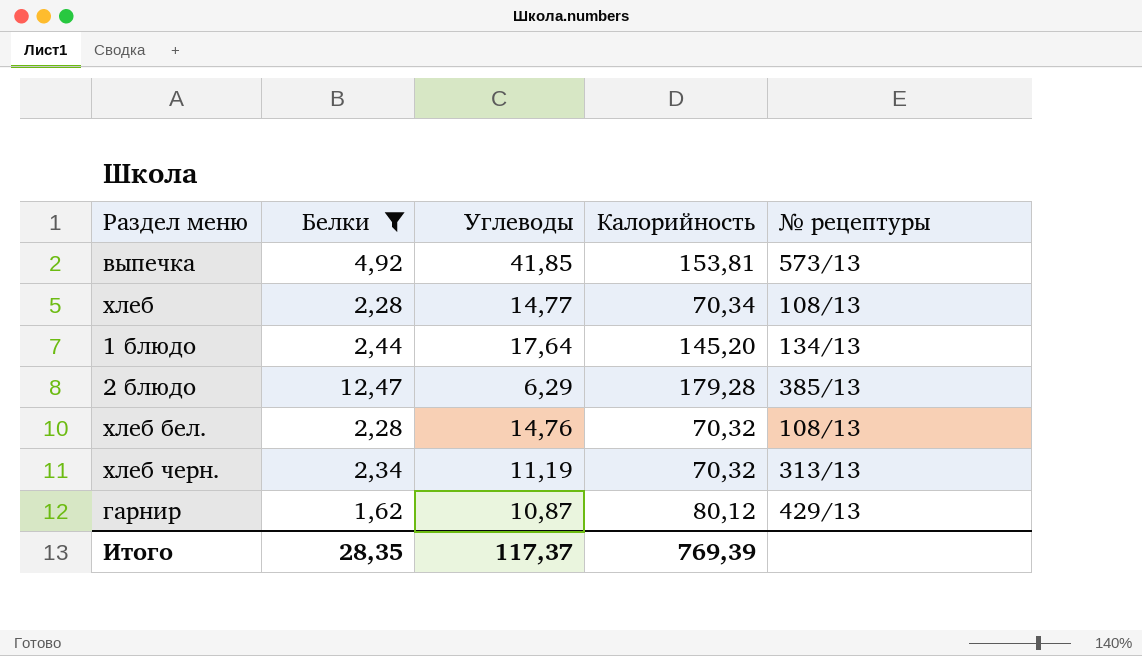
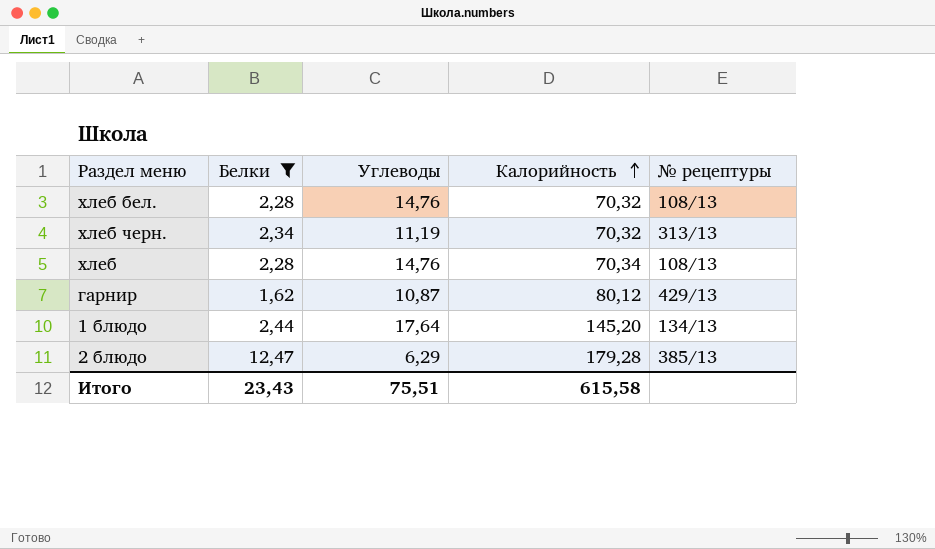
row order: none -> Калорийность ascending
row выпечка: 4,92 | 41,85 | 153,81 | 573/13 -> none
хлеб | Углеводы: 14,77 -> 14,76
Итого | Белки: 28,35 -> 23,43
Итого | Углеводы: 117,37 -> 75,51
Итого | Калорийность: 769,39 -> 615,58

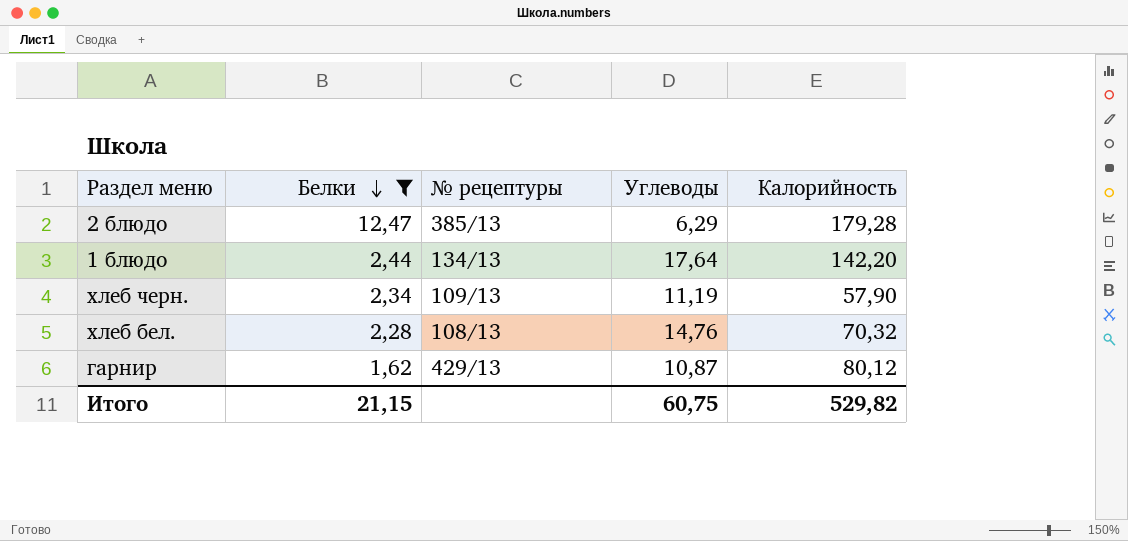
row order: Калорийность ascending -> Белки descending
column № рецептуры | position: 5 -> 3
row хлеб: 2,28 | 14,76 | 70,34 | 108/13 -> none
1 блюдо | Калорийность: 145,20 -> 142,20
хлеб черн. | № рецептуры: 313/13 -> 109/13
хлеб черн. | Калорийность: 70,32 -> 57,90
Итого | Белки: 23,43 -> 21,15
Итого | Углеводы: 75,51 -> 60,75
Итого | Калорийность: 615,58 -> 529,82

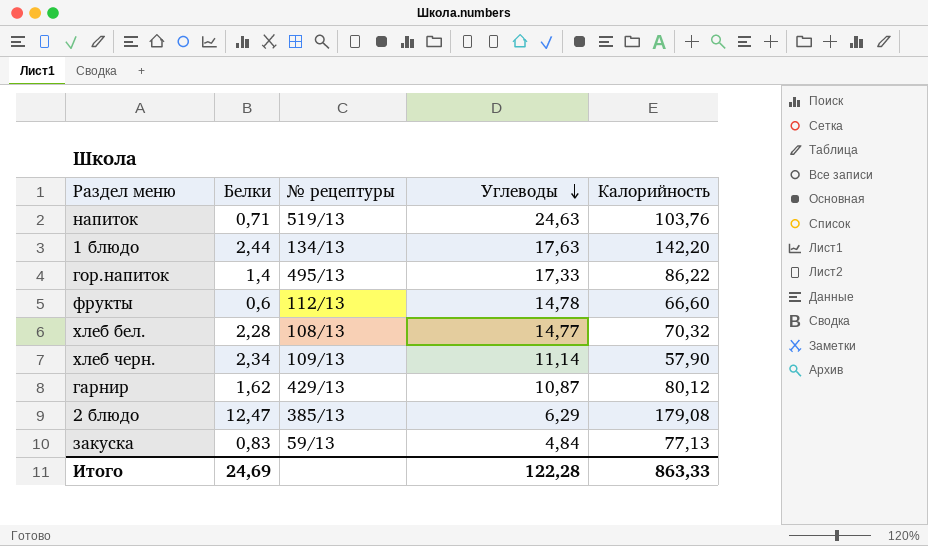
filter: Белки >= 1,62 -> none
row order: Белки descending -> Углеводы descending
1 блюдо | Углеводы: 17,64 -> 17,63
хлеб бел. | Углеводы: 14,76 -> 14,77
хлеб черн. | Углеводы: 11,19 -> 11,14
2 блюдо | Калорийность: 179,28 -> 179,08
Итого | Белки: 21,15 -> 24,69
Итого | Углеводы: 60,75 -> 122,28
Итого | Калорийность: 529,82 -> 863,33

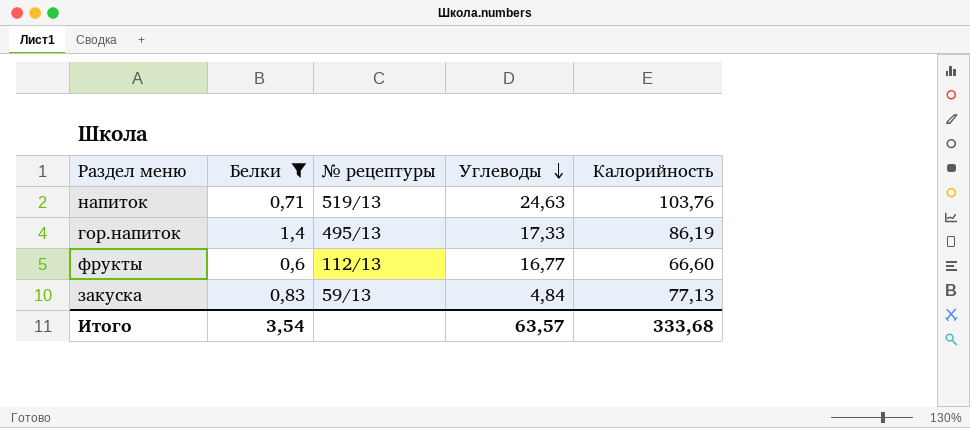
filter: none -> Белки <= 1,4
гор.напиток | Калорийность: 86,22 -> 86,19
фрукты | Углеводы: 14,78 -> 16,77
Итого | Белки: 24,69 -> 3,54
Итого | Углеводы: 122,28 -> 63,57
Итого | Калорийность: 863,33 -> 333,68

